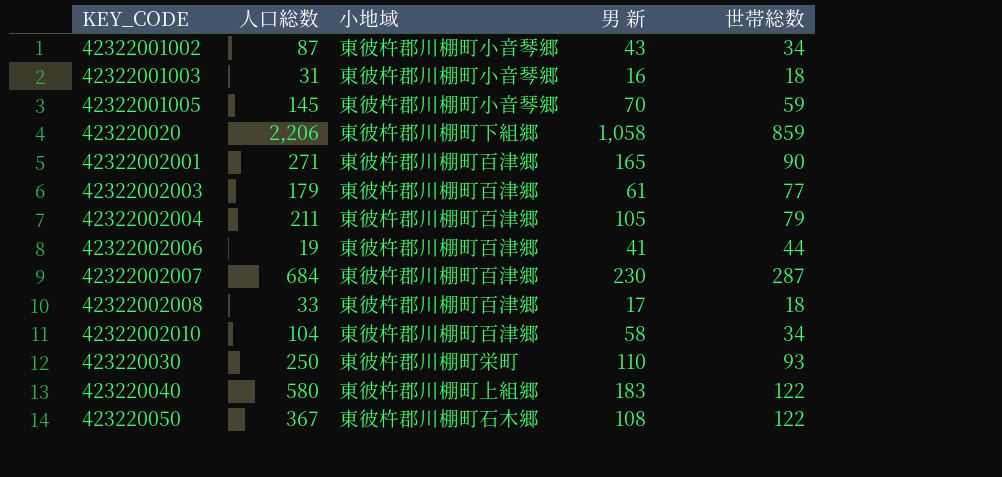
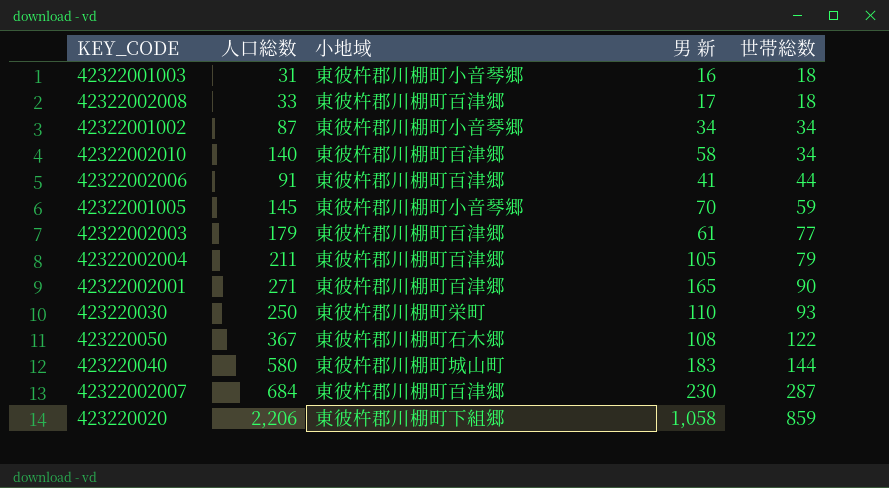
row order: none -> 世帯総数 ascending
42322001002 | 男 新: 43 -> 34
42322002010 | 人口総数: 104 -> 140
42322002006 | 人口総数: 19 -> 91
423220040 | 小地域: 東彼杵郡川棚町上組郷 -> 東彼杵郡川棚町城山町
423220040 | 世帯総数: 122 -> 144

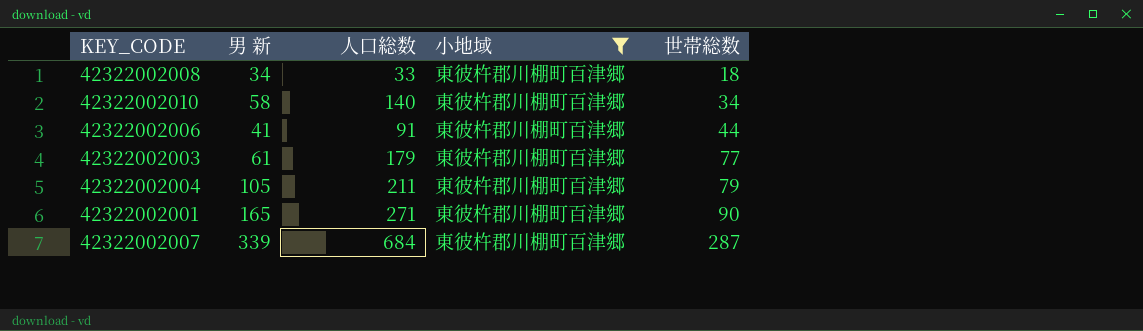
filter: none -> 小地域 = 東彼杵郡川棚町百津郷
column 男 新 | position: 4 -> 2
42322002008 | 男 新: 17 -> 34
42322002007 | 男 新: 230 -> 339

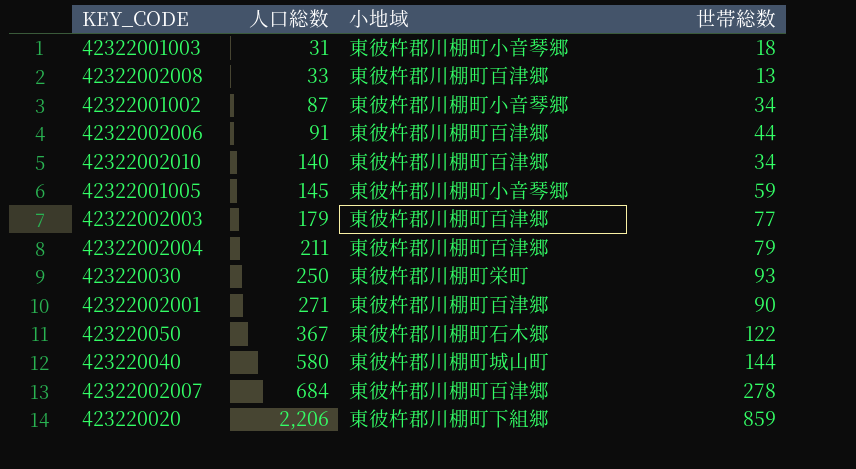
filter: 小地域 = 東彼杵郡川棚町百津郷 -> none
row order: 世帯総数 ascending -> 人口総数 ascending
column 男 新 | position: 2 -> none
42322002008 | 世帯総数: 18 -> 13
42322002007 | 世帯総数: 287 -> 278

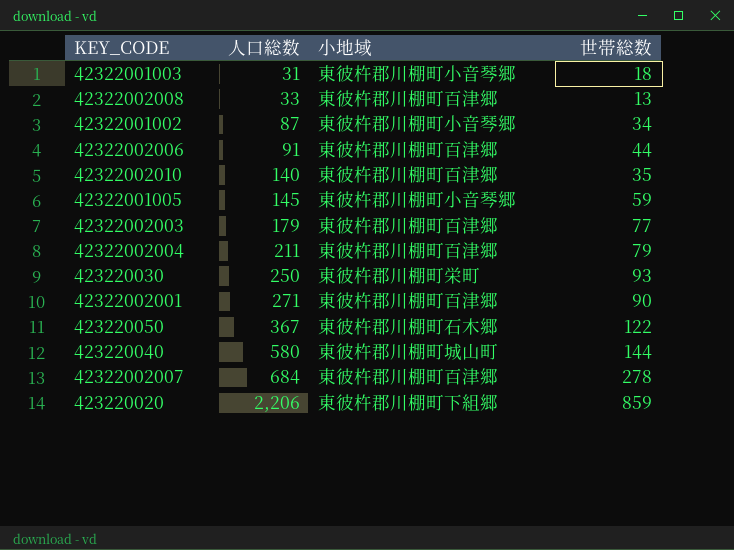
42322002010 | 世帯総数: 34 -> 35

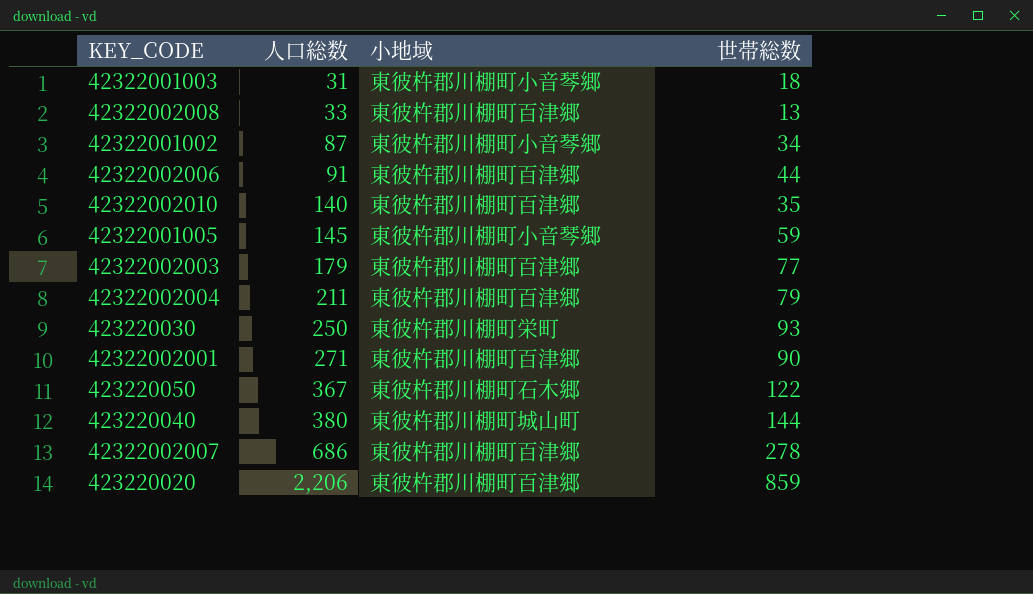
423220040 | 人口総数: 580 -> 380
42322002007 | 人口総数: 684 -> 686
423220020 | 小地域: 東彼杵郡川棚町下組郷 -> 東彼杵郡川棚町百津郷

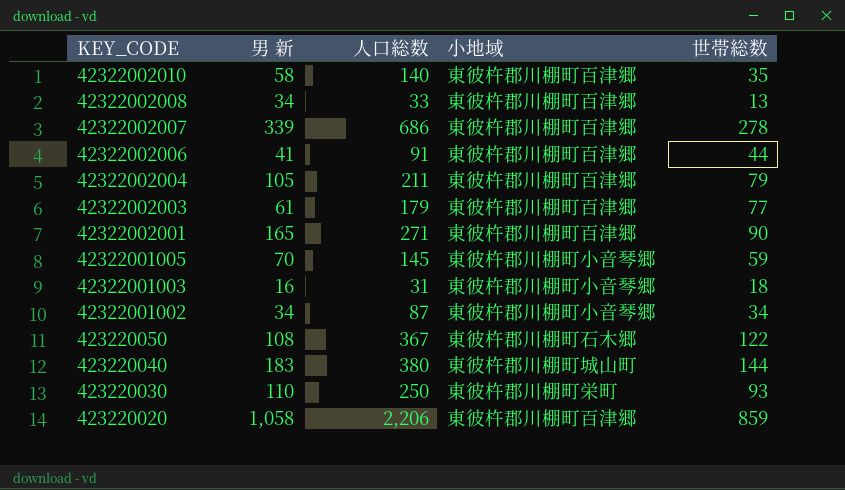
row order: 人口総数 ascending -> KEY_CODE descending
column 男 新 | position: none -> 2

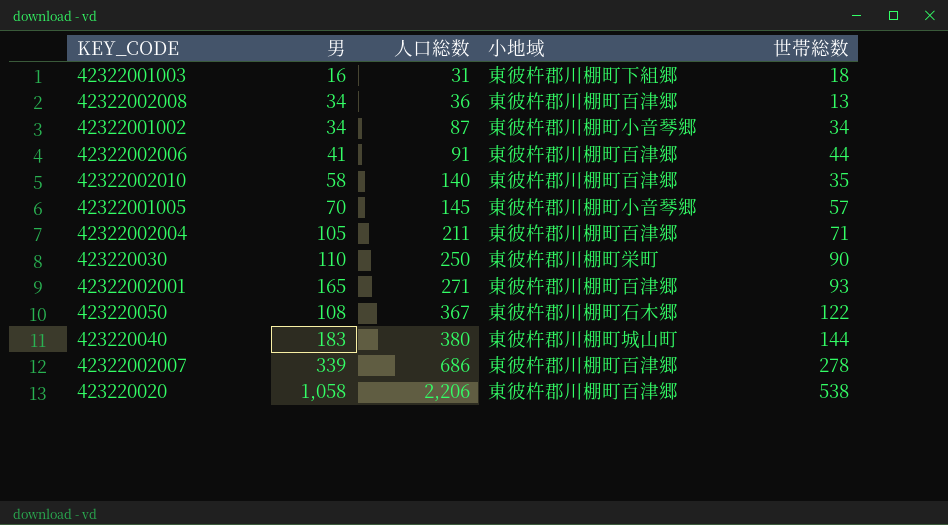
row order: KEY_CODE descending -> 人口総数 ascending
column name: 男 新 -> 男
row 42322002003: 61 | 179 | 東彼杵郡川棚町百津郷 | 77 -> none
42322001003 | 小地域: 東彼杵郡川棚町小音琴郷 -> 東彼杵郡川棚町下組郷
42322002008 | 人口総数: 33 -> 36
42322001005 | 世帯総数: 59 -> 57
42322002004 | 世帯総数: 79 -> 71
423220030 | 世帯総数: 93 -> 90
42322002001 | 世帯総数: 90 -> 93
423220020 | 世帯総数: 859 -> 538

